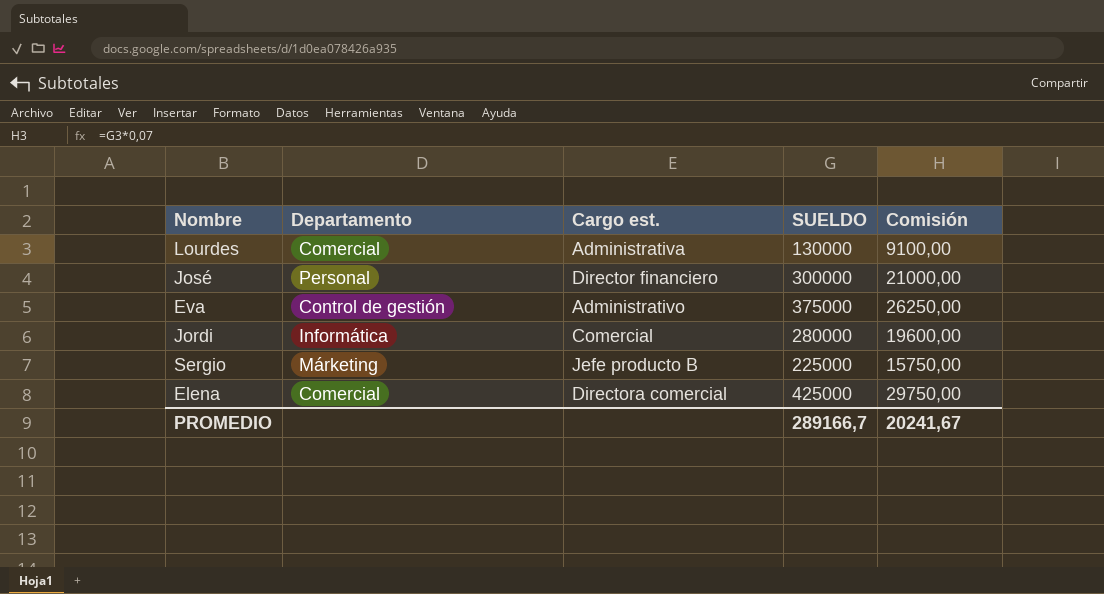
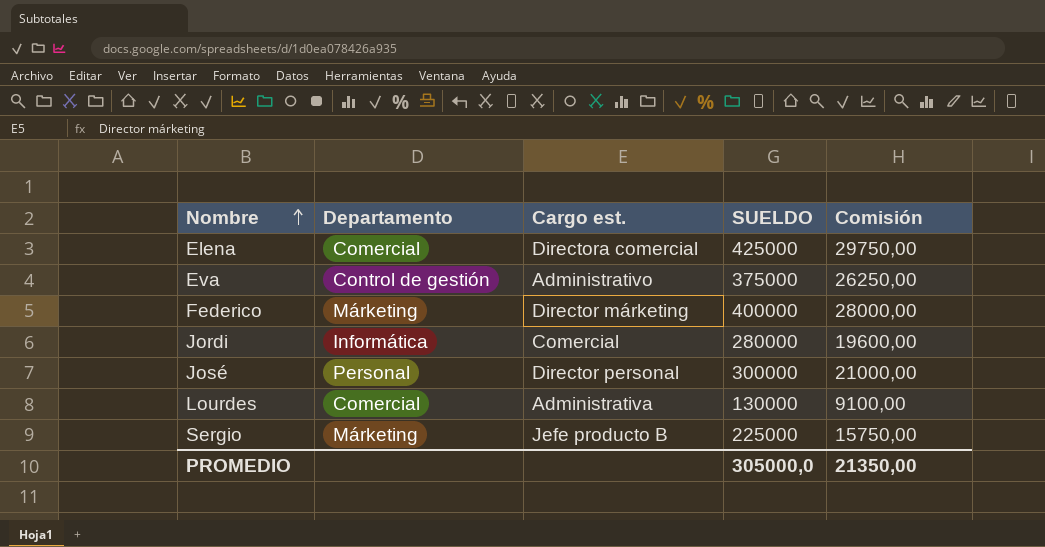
row order: none -> Nombre ascending
row Federico: none -> Márketing | Director márketing | 400000 | 28000,00
José | Cargo est.: Director financiero -> Director personal
PROMEDIO | SUELDO: 289166,7 -> 305000,0
PROMEDIO | Comisión: 20241,67 -> 21350,00

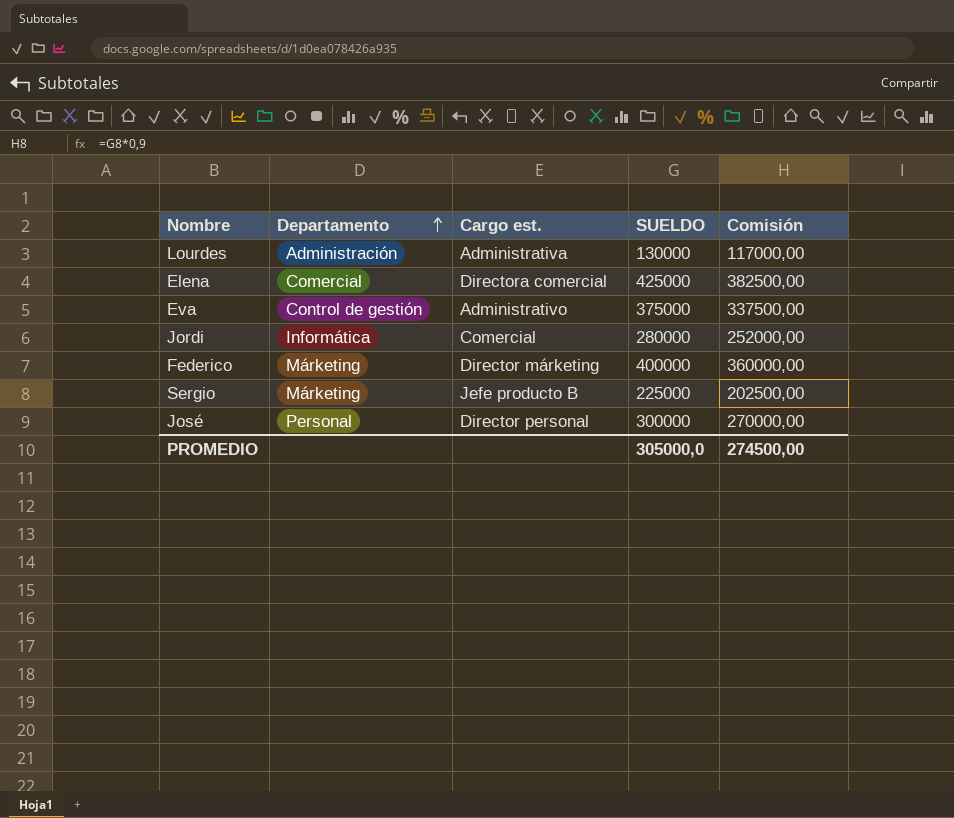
row order: Nombre ascending -> Departamento ascending
column Comisión | formula: [SUELDO] * 0,07 -> [SUELDO] * 0,9
Lourdes | Departamento: Comercial -> Administración
PROMEDIO | Comisión: 21350,00 -> 274500,00

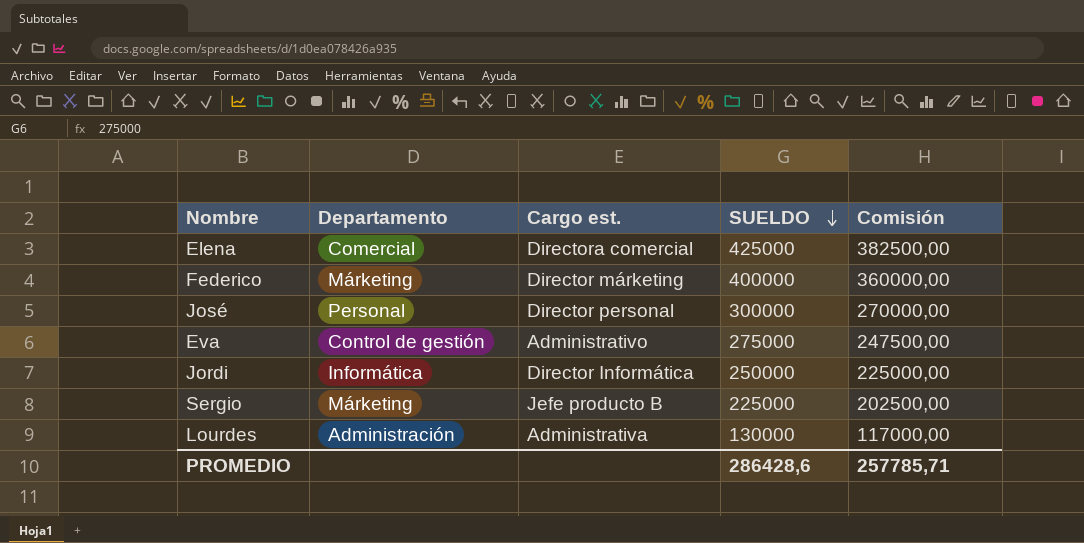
row order: Departamento ascending -> SUELDO descending
Eva | SUELDO: 375000 -> 275000
Eva | Comisión: 337500,00 -> 247500,00
Jordi | Cargo est.: Comercial -> Director Informática
Jordi | SUELDO: 280000 -> 250000
Jordi | Comisión: 252000,00 -> 225000,00
PROMEDIO | SUELDO: 305000,0 -> 286428,6
PROMEDIO | Comisión: 274500,00 -> 257785,71

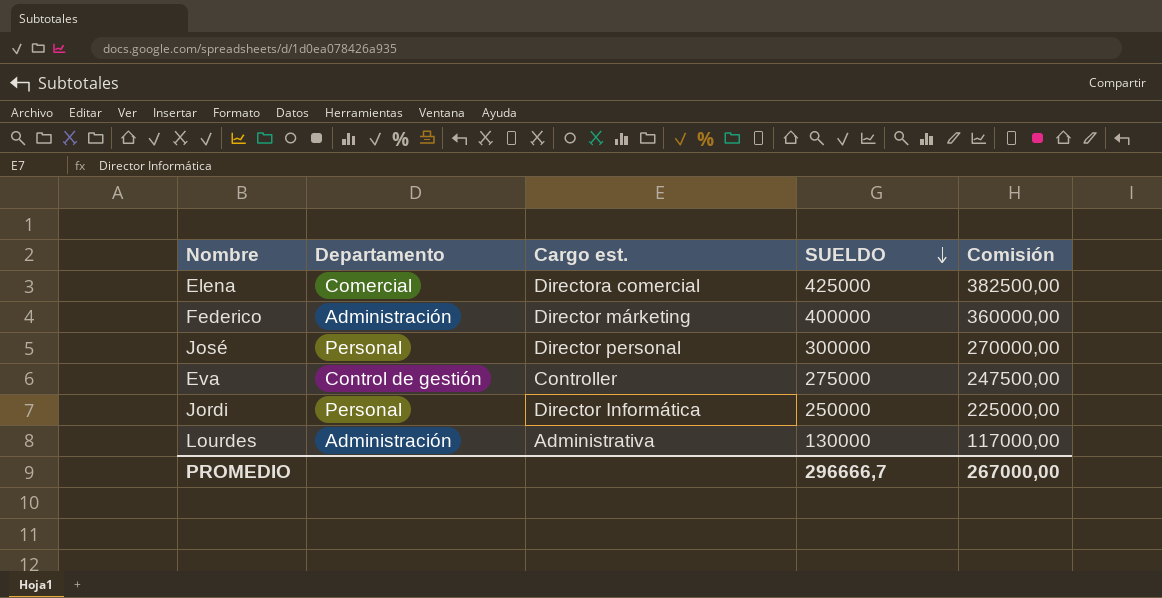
row Sergio: Márketing | Jefe producto B | 225000 | 202500,00 -> none
Federico | Departamento: Márketing -> Administración
Eva | Cargo est.: Administrativo -> Controller
Jordi | Departamento: Informática -> Personal
PROMEDIO | SUELDO: 286428,6 -> 296666,7
PROMEDIO | Comisión: 257785,71 -> 267000,00

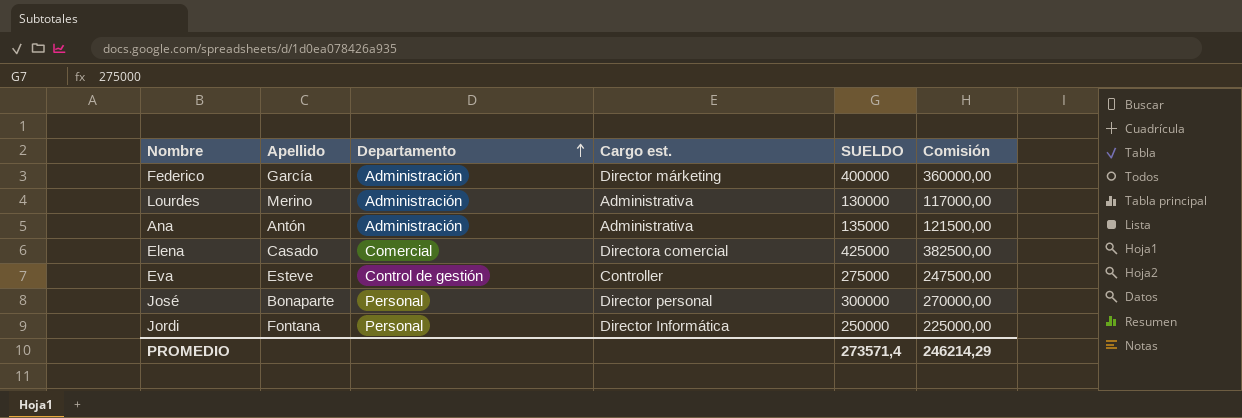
row order: SUELDO descending -> Departamento ascending
column Apellido | position: none -> 2
row Ana: none -> Antón | Administración | Administrativa | 135000 | 121500,00
PROMEDIO | SUELDO: 296666,7 -> 273571,4
PROMEDIO | Comisión: 267000,00 -> 246214,29

